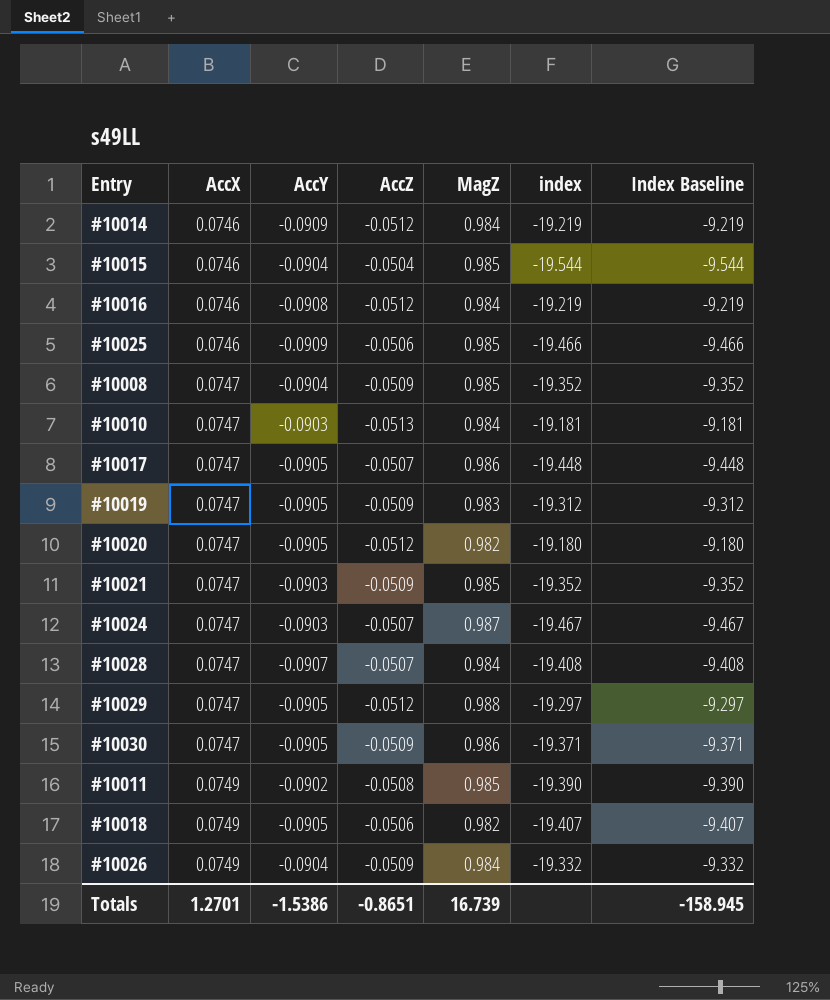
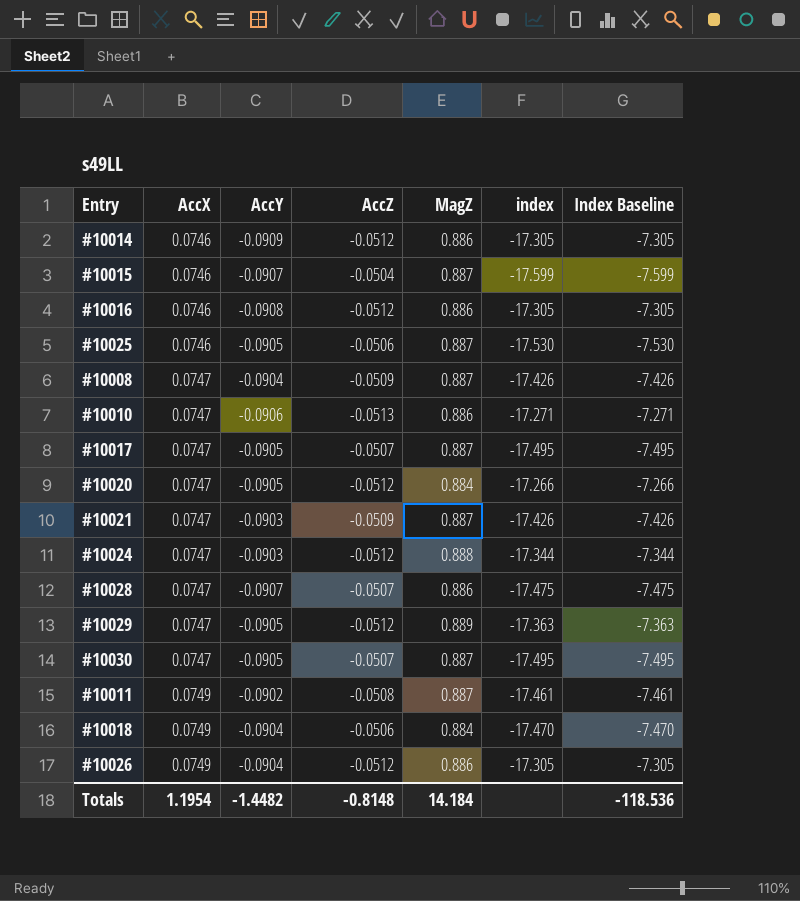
row #10019: 0.0747 | -0.0905 | -0.0509 | 0.983 | -19.312 | -9.312 -> none
#10014 | MagZ: 0.984 -> 0.886
#10014 | index: -19.219 -> -17.305
#10014 | Index Baseline: -9.219 -> -7.305
#10015 | AccY: -0.0904 -> -0.0907
#10015 | MagZ: 0.985 -> 0.887
#10015 | index: -19.544 -> -17.599
#10015 | Index Baseline: -9.544 -> -7.599
#10016 | MagZ: 0.984 -> 0.886
#10016 | index: -19.219 -> -17.305
#10016 | Index Baseline: -9.219 -> -7.305
#10025 | AccY: -0.0909 -> -0.0905
#10025 | MagZ: 0.985 -> 0.887
#10025 | index: -19.466 -> -17.530
#10025 | Index Baseline: -9.466 -> -7.530
#10008 | MagZ: 0.985 -> 0.887
#10008 | index: -19.352 -> -17.426
#10008 | Index Baseline: -9.352 -> -7.426
#10010 | AccY: -0.0903 -> -0.0906
#10010 | MagZ: 0.984 -> 0.886
#10010 | index: -19.181 -> -17.271
#10010 | Index Baseline: -9.181 -> -7.271
#10017 | MagZ: 0.986 -> 0.887
#10017 | index: -19.448 -> -17.495
#10017 | Index Baseline: -9.448 -> -7.495
#10020 | MagZ: 0.982 -> 0.884
#10020 | index: -19.180 -> -17.266
#10020 | Index Baseline: -9.180 -> -7.266
#10021 | MagZ: 0.985 -> 0.887
#10021 | index: -19.352 -> -17.426
#10021 | Index Baseline: -9.352 -> -7.426
#10024 | AccZ: -0.0507 -> -0.0512
#10024 | MagZ: 0.987 -> 0.888
#10024 | index: -19.467 -> -17.344
#10024 | Index Baseline: -9.467 -> -7.344
#10028 | MagZ: 0.984 -> 0.886
#10028 | index: -19.408 -> -17.475
#10028 | Index Baseline: -9.408 -> -7.475
#10029 | MagZ: 0.988 -> 0.889
#10029 | index: -19.297 -> -17.363
#10029 | Index Baseline: -9.297 -> -7.363
#10030 | AccZ: -0.0509 -> -0.0507
#10030 | MagZ: 0.986 -> 0.887
#10030 | index: -19.371 -> -17.495
#10030 | Index Baseline: -9.371 -> -7.495
#10011 | MagZ: 0.985 -> 0.887
#10011 | index: -19.390 -> -17.461
#10011 | Index Baseline: -9.390 -> -7.461
#10018 | AccY: -0.0905 -> -0.0904
#10018 | MagZ: 0.982 -> 0.884
#10018 | index: -19.407 -> -17.470
#10018 | Index Baseline: -9.407 -> -7.470
#10026 | AccZ: -0.0509 -> -0.0512
#10026 | MagZ: 0.984 -> 0.886
#10026 | index: -19.332 -> -17.305
#10026 | Index Baseline: -9.332 -> -7.305
Totals | AccX: 1.2701 -> 1.1954
Totals | AccY: -1.5386 -> -1.4482
Totals | AccZ: -0.8651 -> -0.8148
Totals | MagZ: 16.739 -> 14.184
Totals | Index Baseline: -158.945 -> -118.536

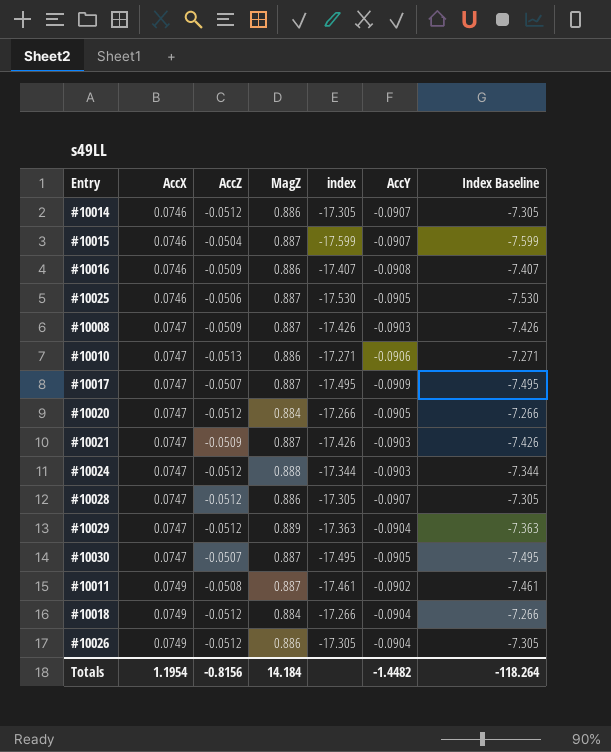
column AccY | position: 3 -> 6
#10014 | AccY: -0.0909 -> -0.0907
#10016 | AccZ: -0.0512 -> -0.0509
#10016 | index: -17.305 -> -17.407
#10016 | Index Baseline: -7.305 -> -7.407
#10008 | AccY: -0.0904 -> -0.0903
#10017 | AccY: -0.0905 -> -0.0909
#10028 | AccZ: -0.0507 -> -0.0512
#10028 | index: -17.475 -> -17.305
#10028 | Index Baseline: -7.475 -> -7.305
#10029 | AccY: -0.0905 -> -0.0904
#10018 | AccZ: -0.0506 -> -0.0512
#10018 | index: -17.470 -> -17.266
#10018 | Index Baseline: -7.470 -> -7.266
Totals | AccZ: -0.8148 -> -0.8156
Totals | Index Baseline: -118.536 -> -118.264

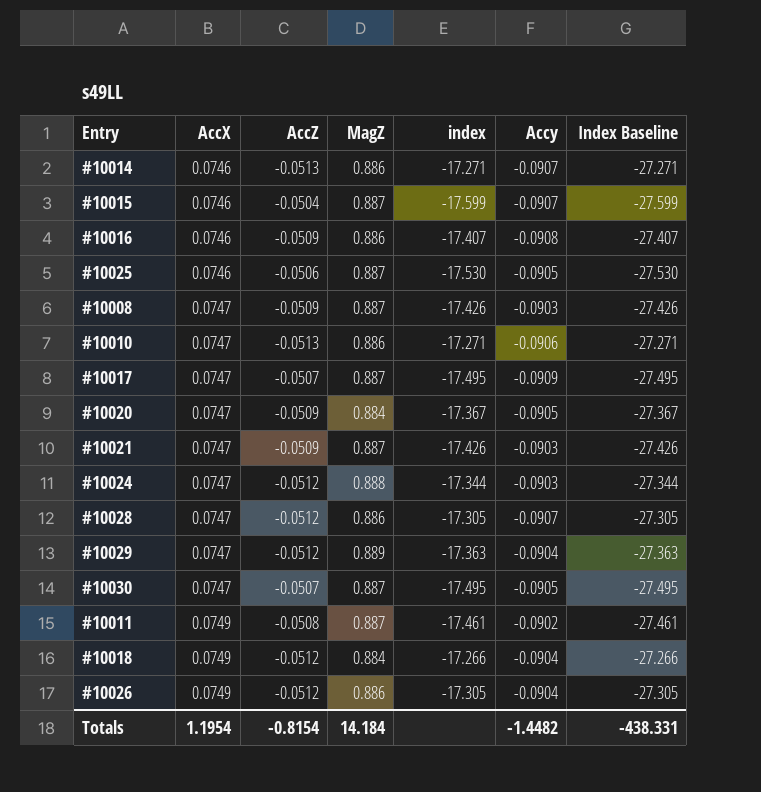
column name: AccY -> Accy
column Index Baseline | formula: [index] + 10 -> [index] - 10
#10014 | AccZ: -0.0512 -> -0.0513
#10014 | index: -17.305 -> -17.271
#10020 | AccZ: -0.0512 -> -0.0509
#10020 | index: -17.266 -> -17.367
Totals | AccZ: -0.8156 -> -0.8154
Totals | Index Baseline: -118.264 -> -438.331

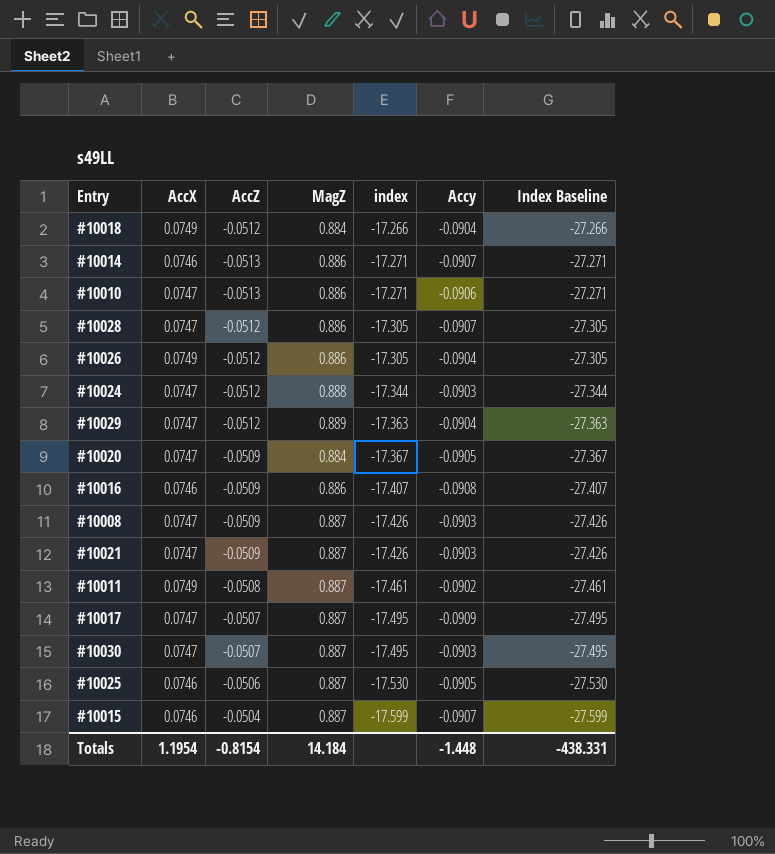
row order: AccX ascending -> index descending
#10030 | Accy: -0.0905 -> -0.0903
Totals | Accy: -1.4482 -> -1.448

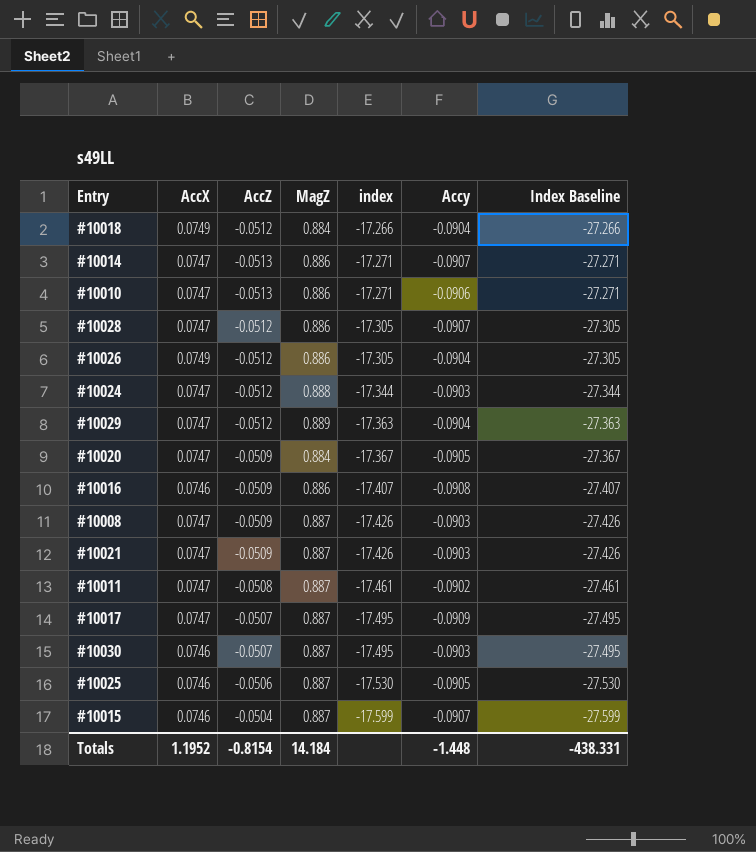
#10014 | AccX: 0.0746 -> 0.0747
#10011 | AccX: 0.0749 -> 0.0747
#10030 | AccX: 0.0747 -> 0.0746
Totals | AccX: 1.1954 -> 1.1952

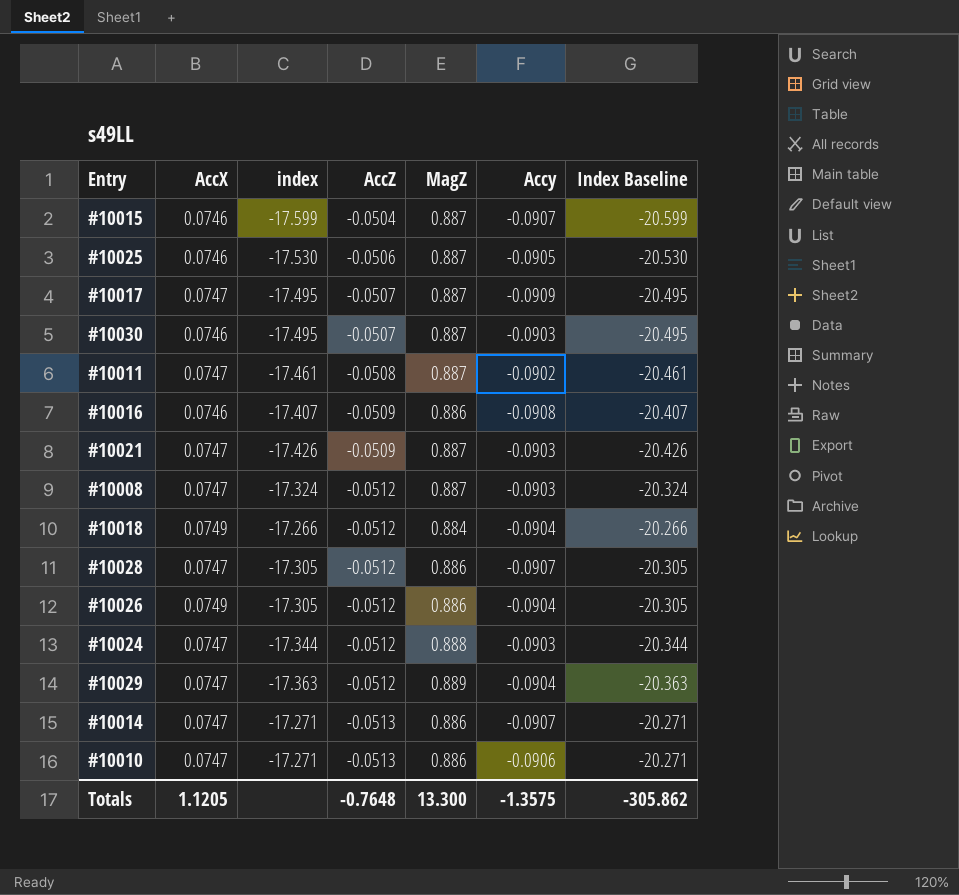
row order: index descending -> AccZ descending
column index | position: 5 -> 3
column Index Baseline | formula: [index] - 10 -> [index] - 3
row #10020: 0.0747 | -0.0509 | 0.884 | -17.367 | -0.0905 | -27.367 -> none
#10008 | index: -17.426 -> -17.324
#10008 | AccZ: -0.0509 -> -0.0512
Totals | AccX: 1.1952 -> 1.1205
Totals | AccZ: -0.8154 -> -0.7648
Totals | MagZ: 14.184 -> 13.300
Totals | Accy: -1.448 -> -1.3575
Totals | Index Baseline: -438.331 -> -305.862

